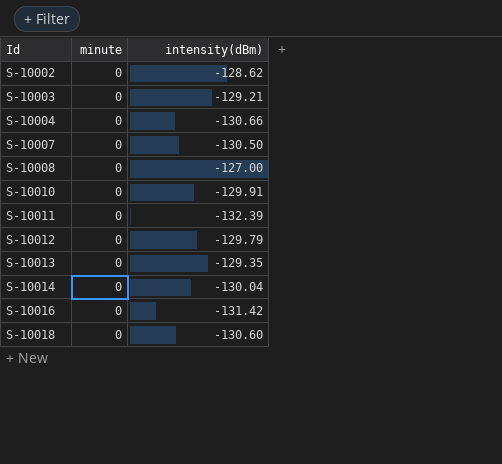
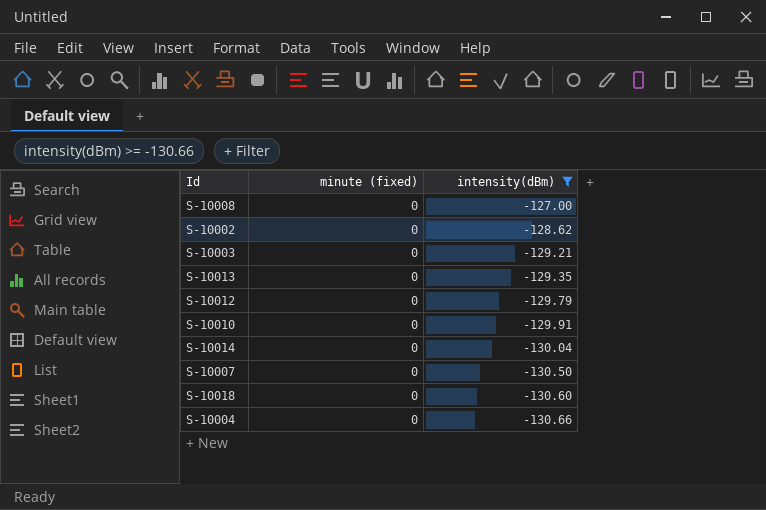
filter: none -> intensity(dBm) >= -130.66
row order: Id ascending -> intensity(dBm) descending
column name: minute -> minute (fixed)

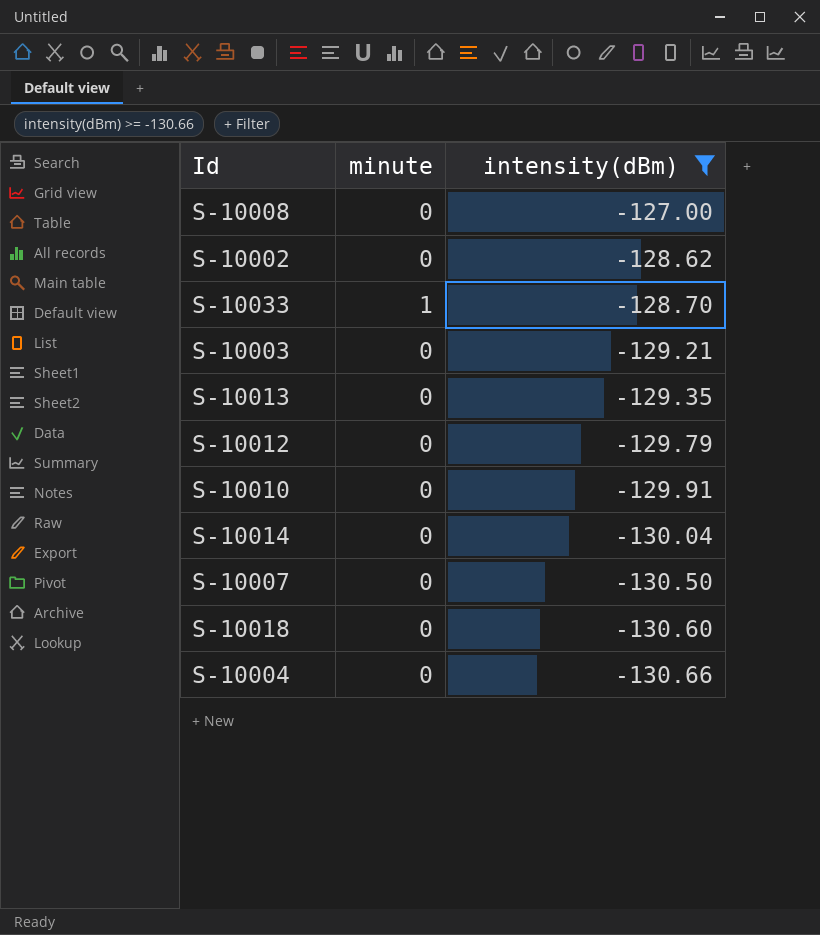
column name: minute (fixed) -> minute
row S-10033: none -> 1 | -128.70

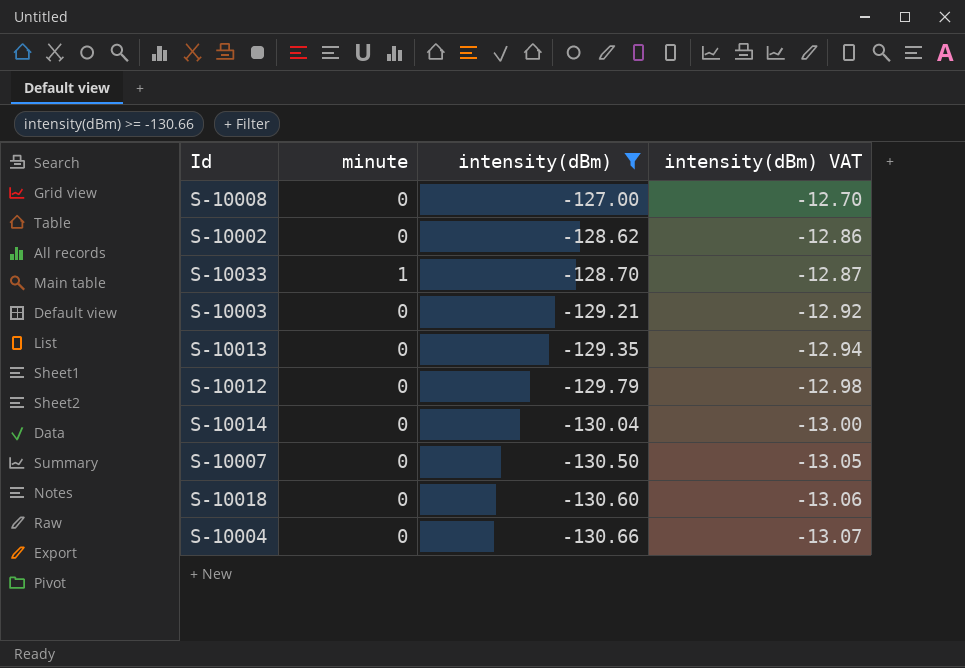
column intensity(dBm) VAT | formula: none -> [intensity(dBm)] * 0.1
row S-10010: 0 | -129.91 -> none

